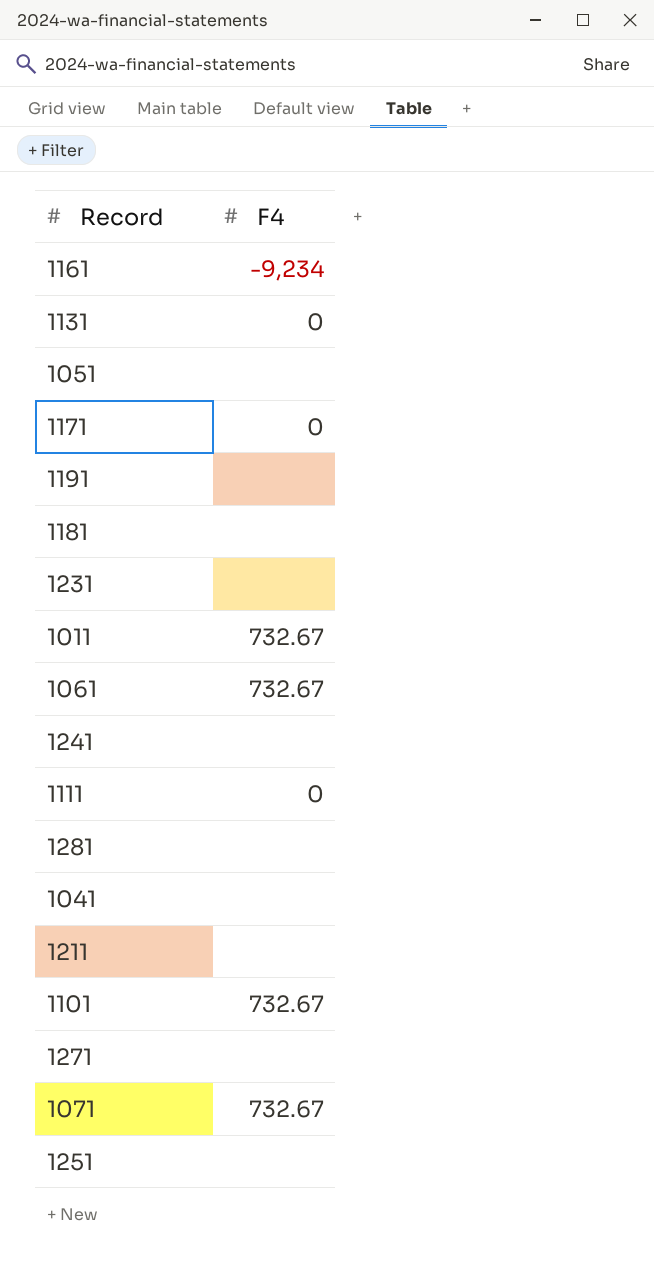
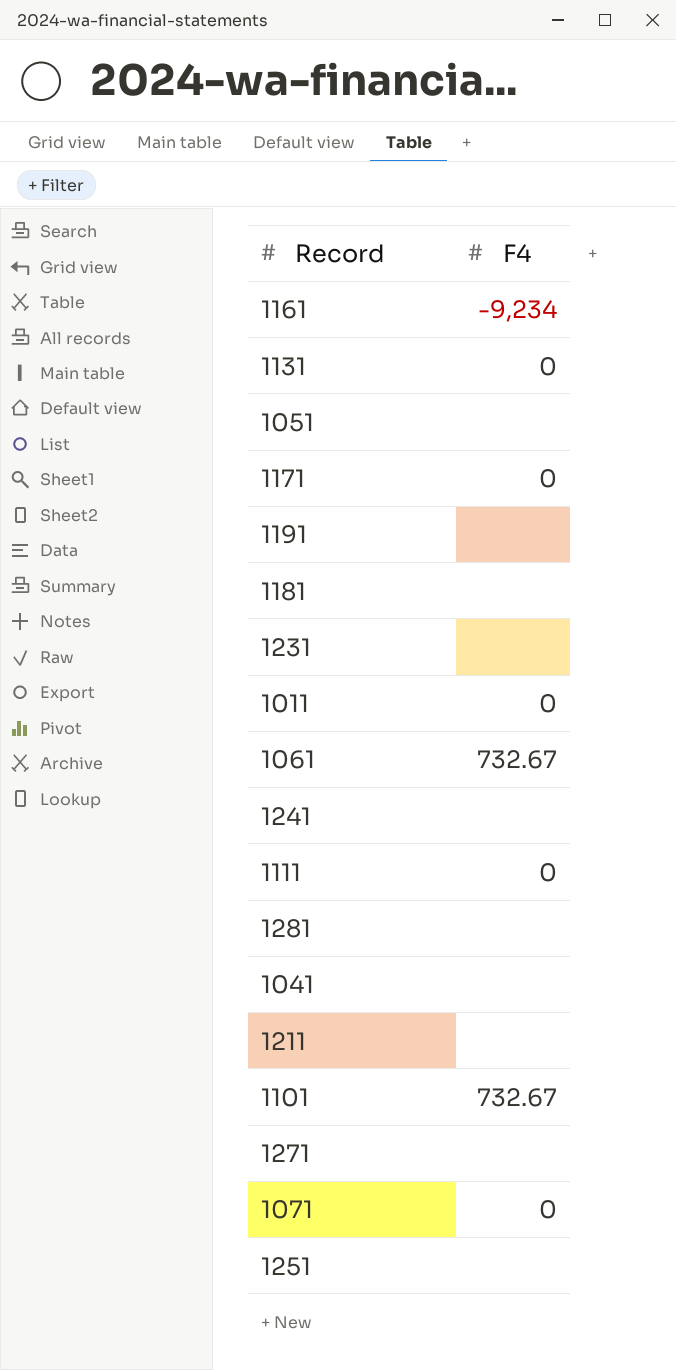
1011 | F4: 732.67 -> 0
1071 | F4: 732.67 -> 0

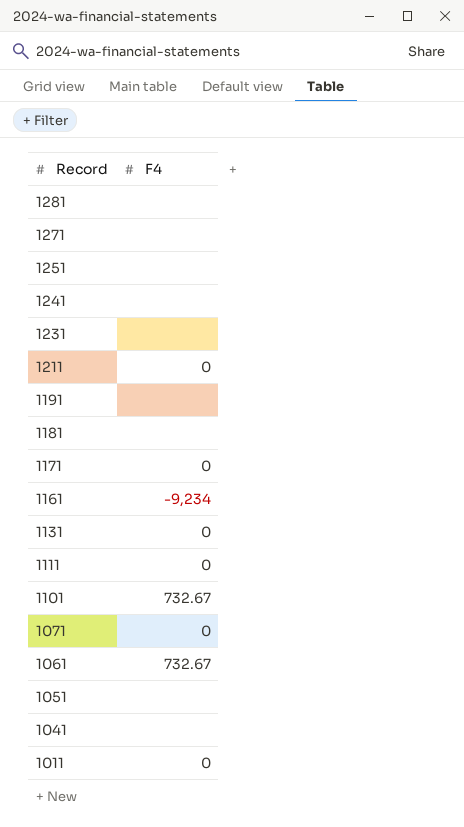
row order: none -> Record descending
1211 | F4: none -> 0

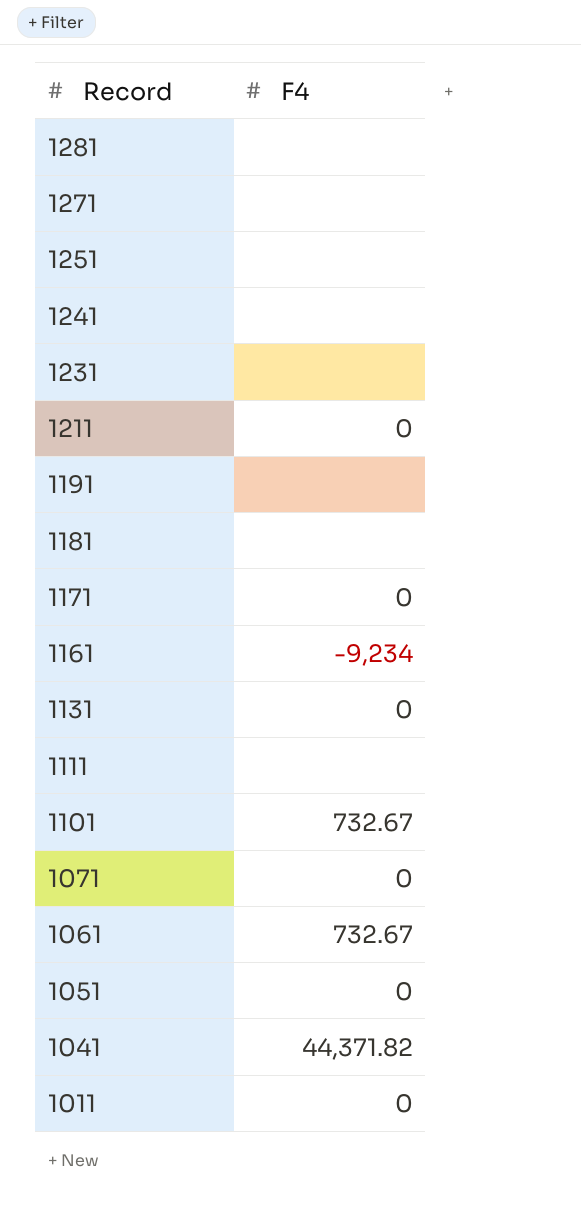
1111 | F4: 0 -> none
1051 | F4: none -> 0
1041 | F4: none -> 44,371.82

